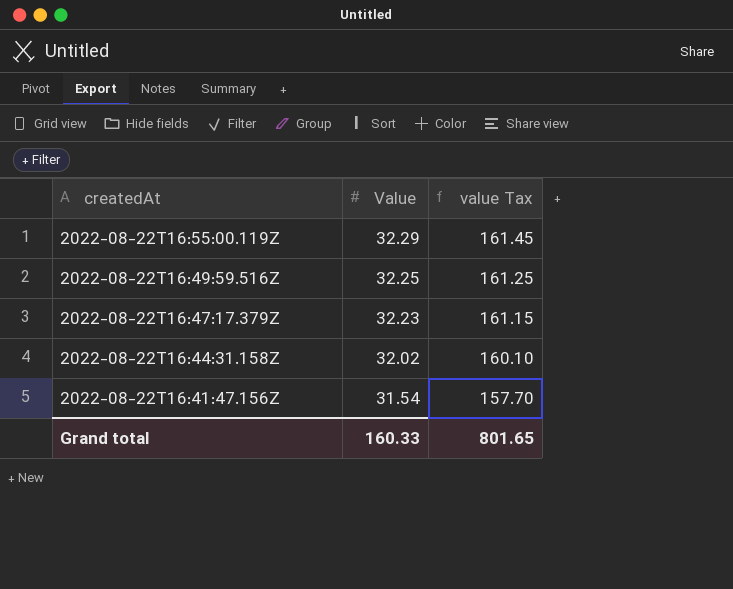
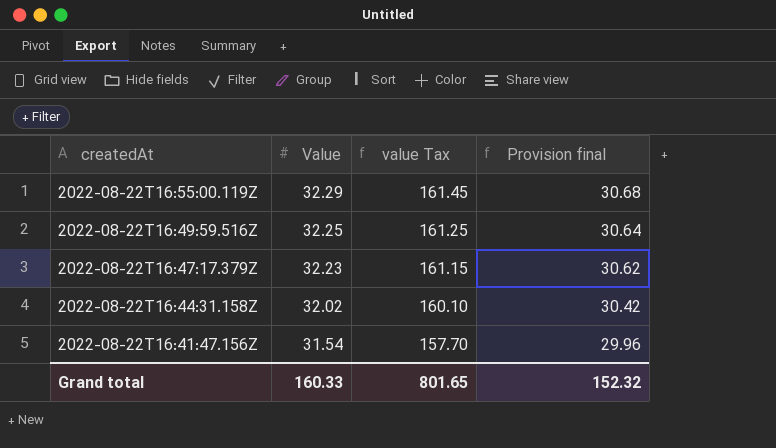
column Provision final | formula: none -> [Value] * 0.95

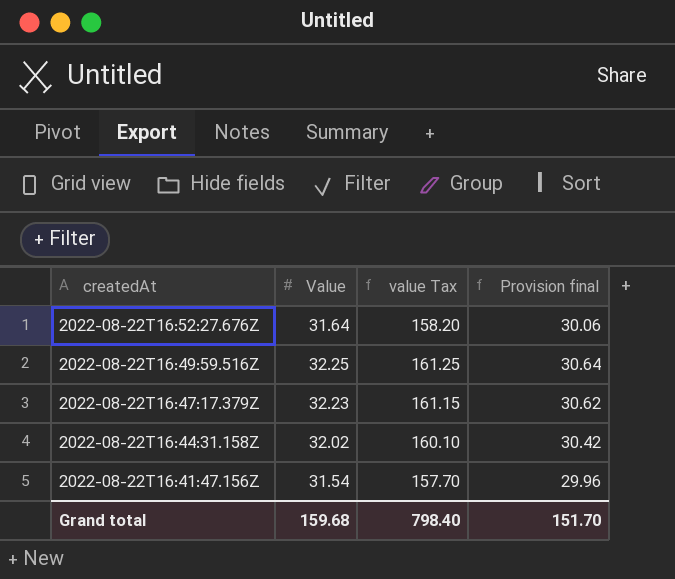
row 2022-08-22T16:55:00.119Z: 32.29 | 161.45 | 30.68 -> none
row 2022-08-22T16:52:27.676Z: none -> 31.64 | 158.20 | 30.06
Grand total | Value: 160.33 -> 159.68
Grand total | value Tax: 801.65 -> 798.40
Grand total | Provision final: 152.32 -> 151.70

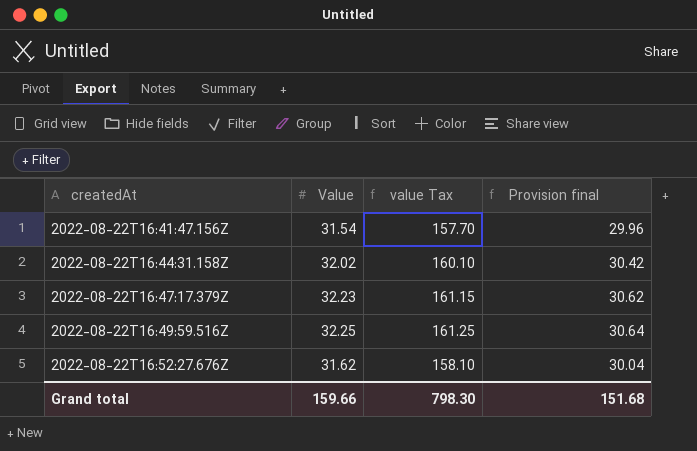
row order: createdAt descending -> createdAt ascending
2022-08-22T16:52:27.676Z | Value: 31.64 -> 31.62
2022-08-22T16:52:27.676Z | value Tax: 158.20 -> 158.10
2022-08-22T16:52:27.676Z | Provision final: 30.06 -> 30.04
Grand total | Value: 159.68 -> 159.66
Grand total | value Tax: 798.40 -> 798.30
Grand total | Provision final: 151.70 -> 151.68

